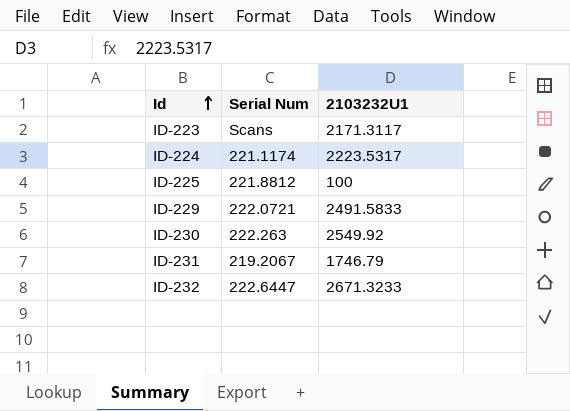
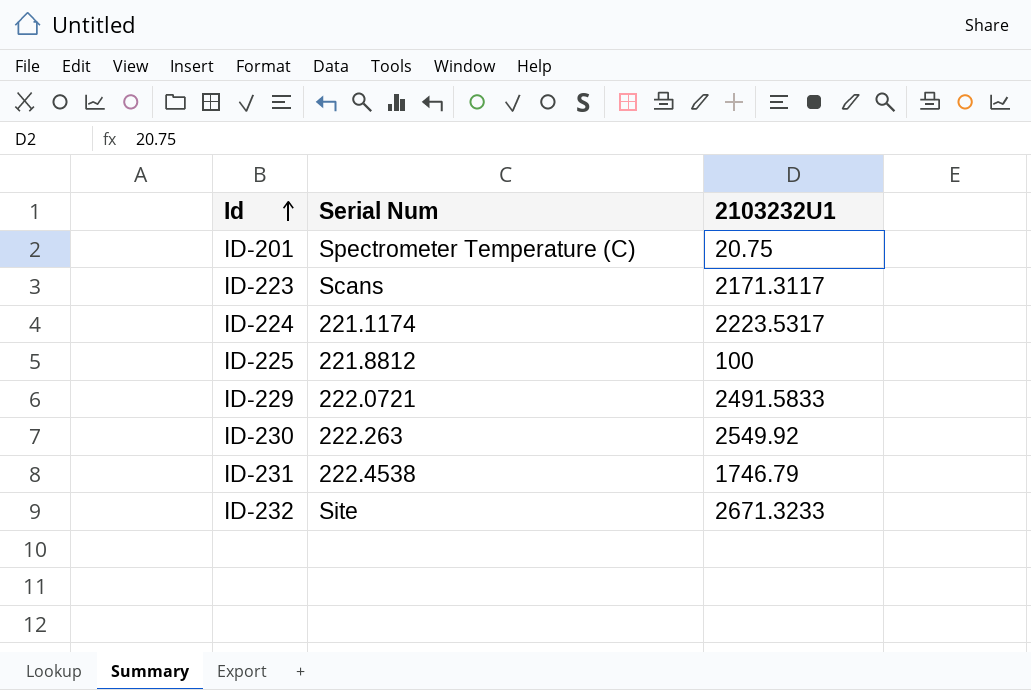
row ID-201: none -> Spectrometer Temperature (C) | 20.75
ID-231 | Serial Num: 219.2067 -> 222.4538
ID-232 | Serial Num: 222.6447 -> Site

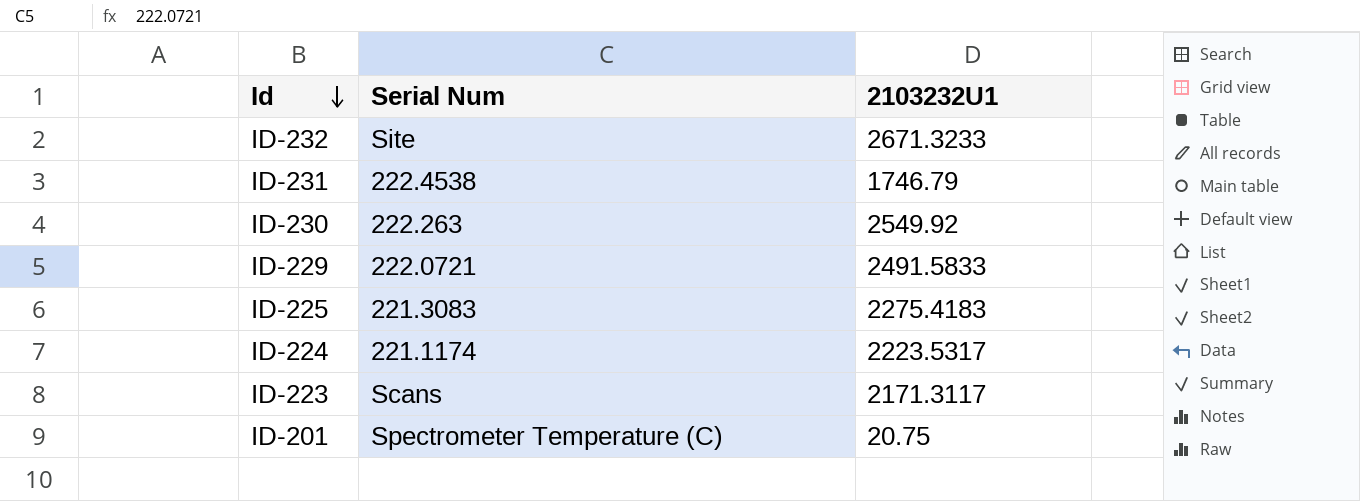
row order: Id ascending -> Id descending
ID-225 | Serial Num: 221.8812 -> 221.3083
ID-225 | 2103232U1: 100 -> 2275.4183

